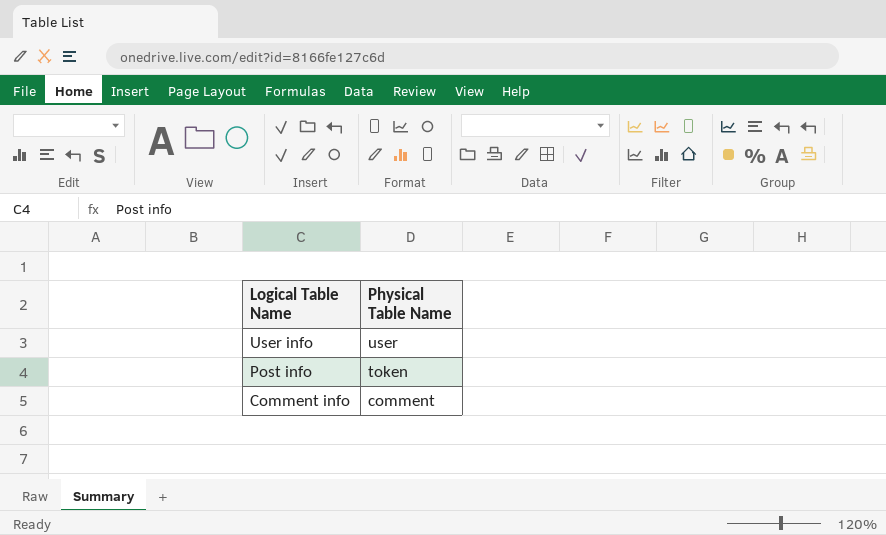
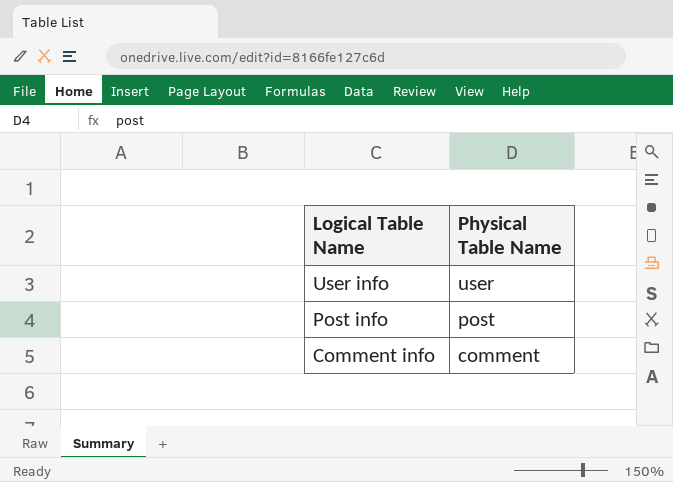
Post info | Physical Table Name: token -> post

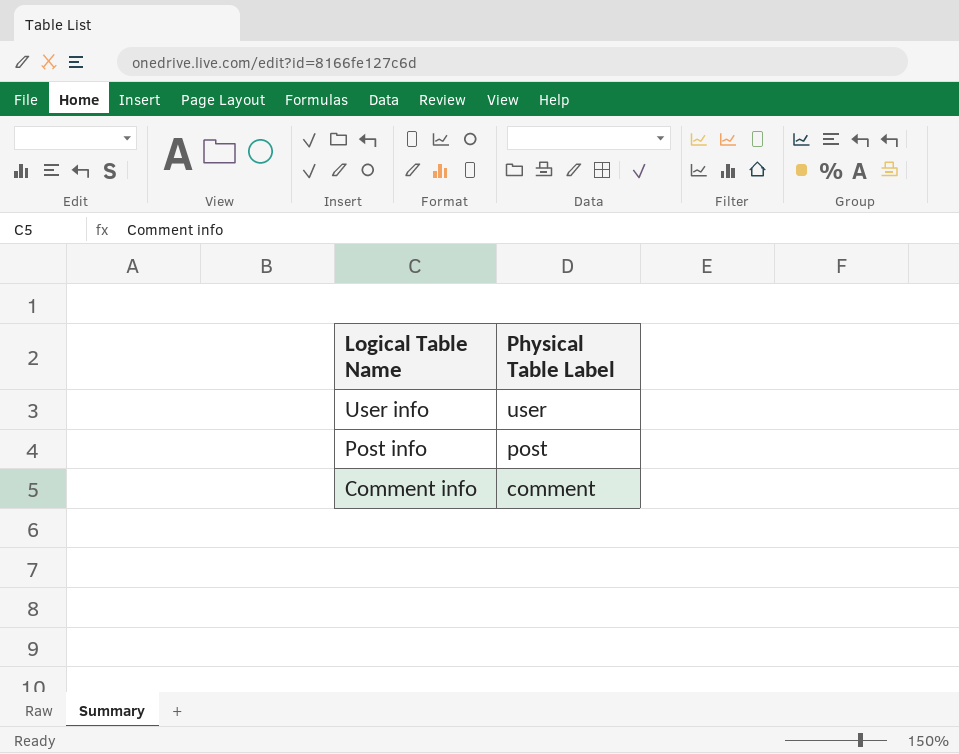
column name: Physical Table Name -> Physical Table Label

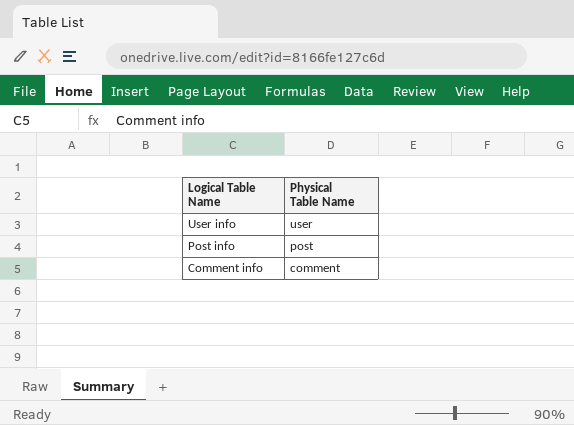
column name: Physical Table Label -> Physical Table Name

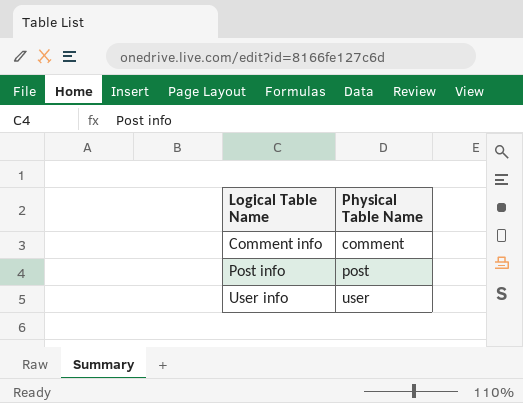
row order: Logical Table Name descending -> Logical Table Name ascending

